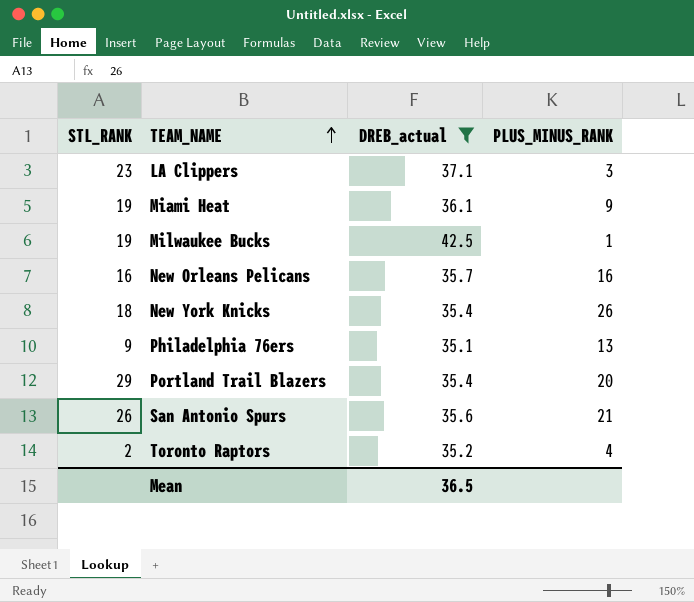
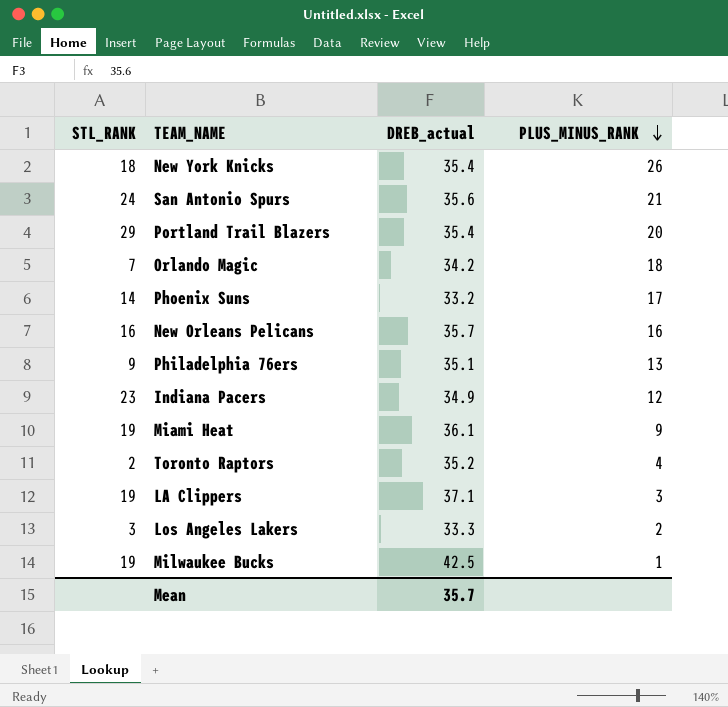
filter: DREB_actual >= 35.1 -> none
row order: TEAM_NAME ascending -> PLUS_MINUS_RANK descending
San Antonio Spurs | STL_RANK: 26 -> 24
LA Clippers | STL_RANK: 23 -> 19
Mean | DREB_actual: 36.5 -> 35.7

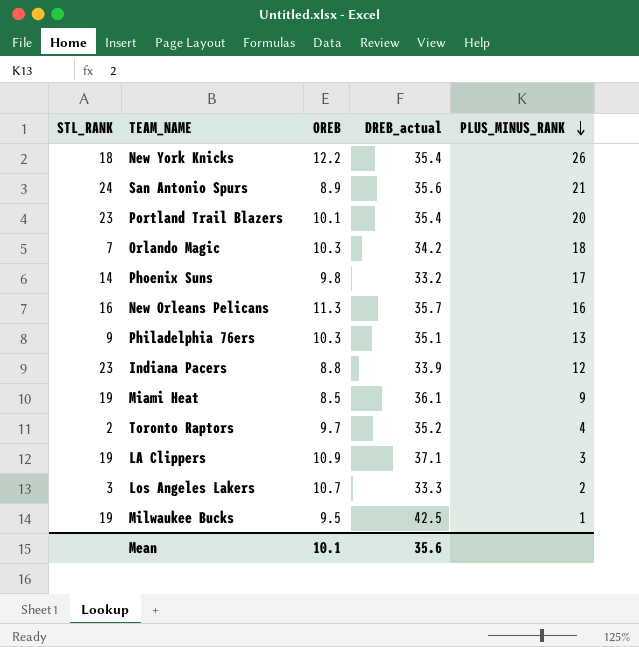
column OREB | position: none -> 3
Portland Trail Blazers | STL_RANK: 29 -> 23
Indiana Pacers | DREB_actual: 34.9 -> 33.9
Mean | DREB_actual: 35.7 -> 35.6

